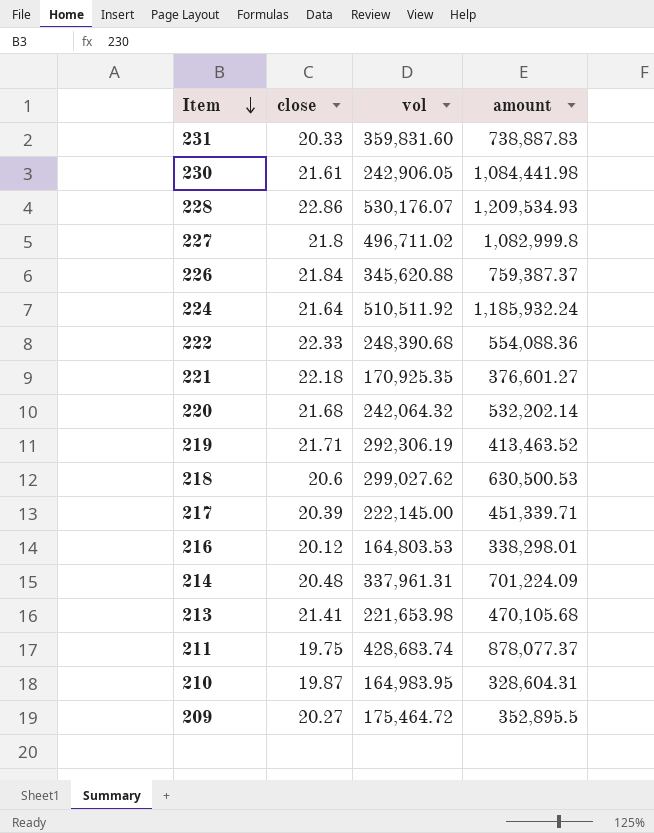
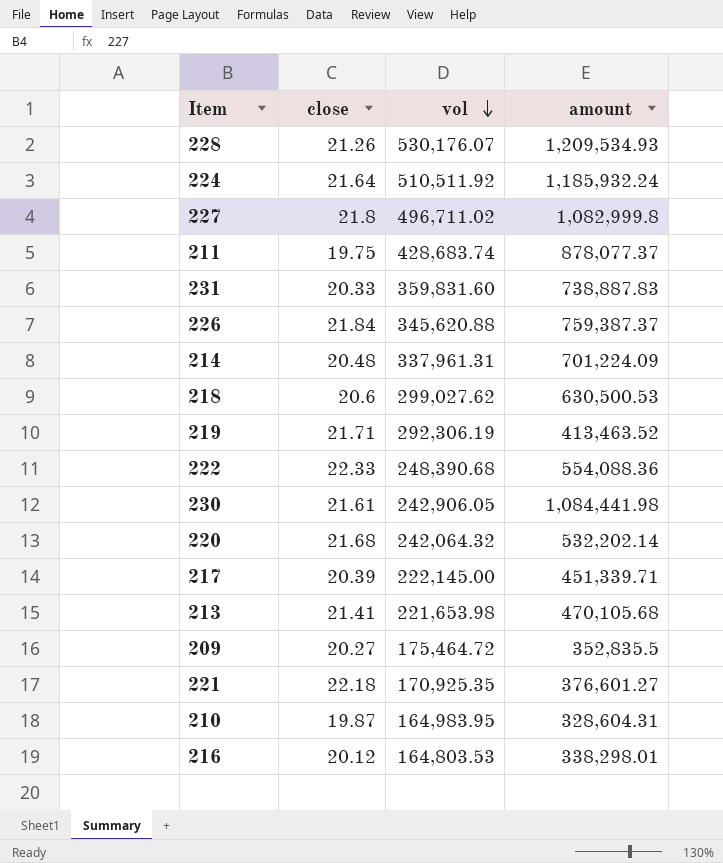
row order: Item descending -> vol descending
228 | close: 22.86 -> 21.26
209 | amount: 352,895.5 -> 352,835.5

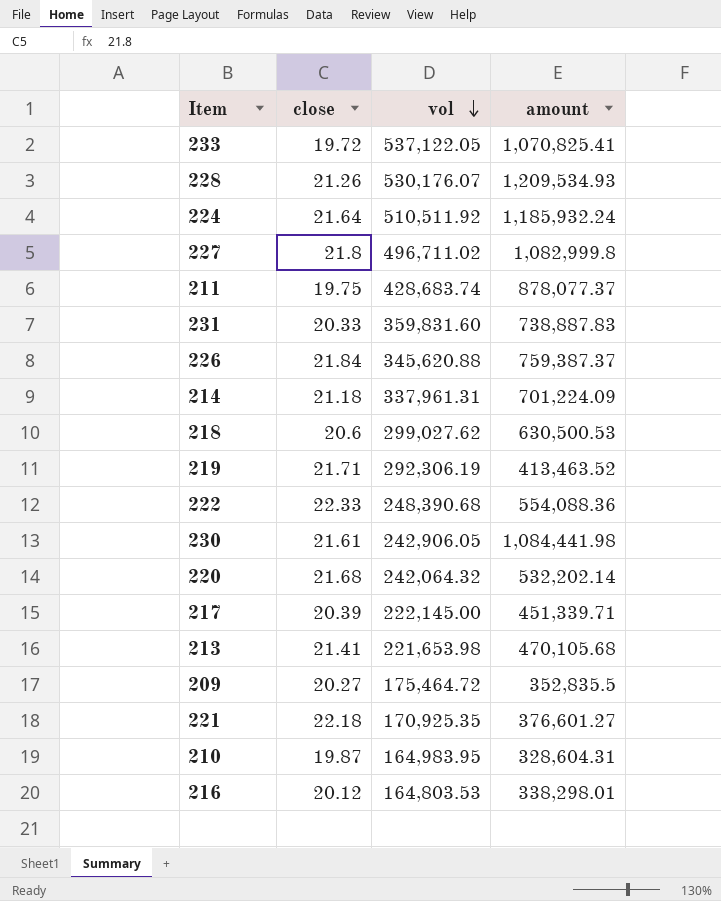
row 233: none -> 19.72 | 537,122.05 | 1,070,825.41
214 | close: 20.48 -> 21.18

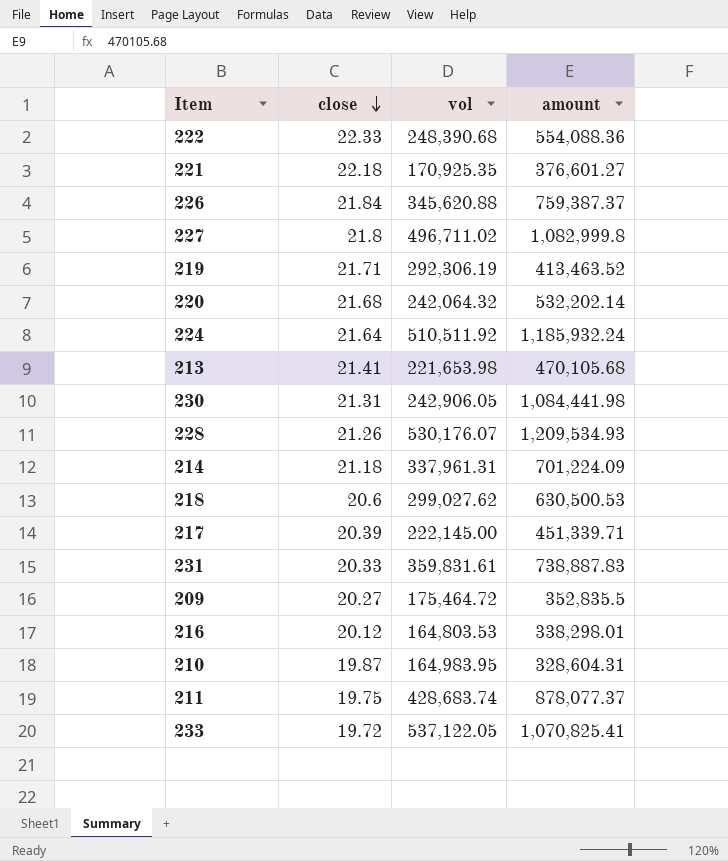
row order: vol descending -> close descending
230 | close: 21.61 -> 21.31
231 | vol: 359,831.60 -> 359,831.61

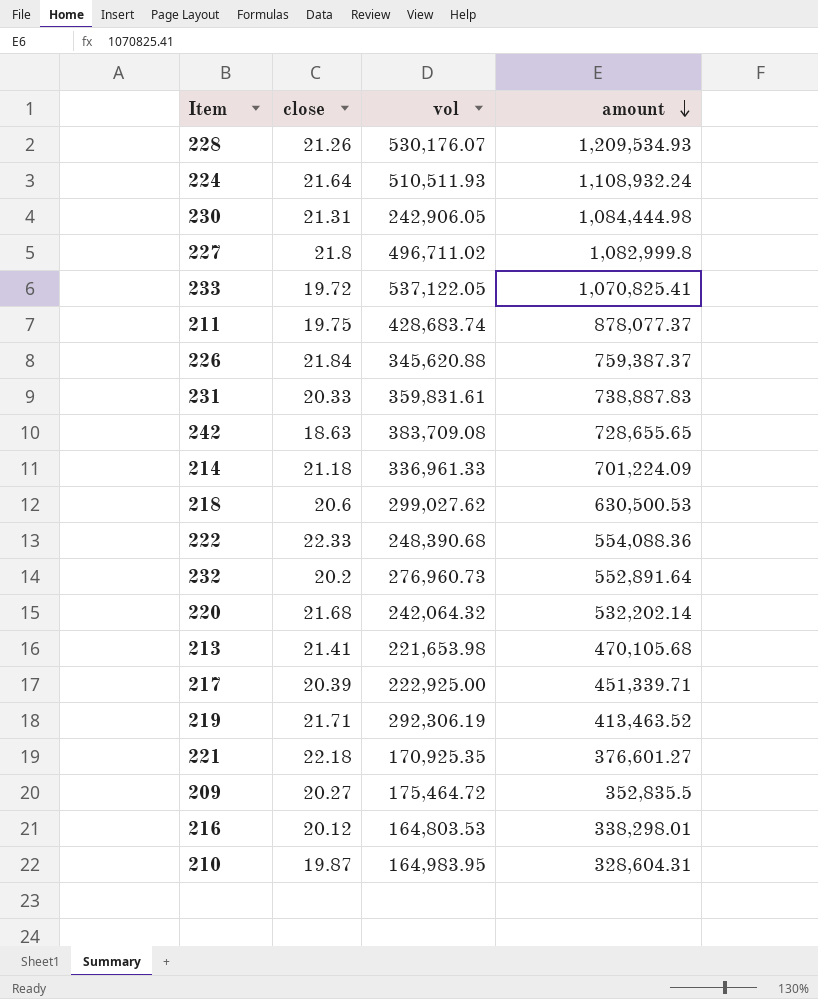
row order: close descending -> amount descending
224 | vol: 510,511.92 -> 510,511.93
224 | amount: 1,185,932.24 -> 1,108,932.24
230 | amount: 1,084,441.98 -> 1,084,444.98
row 242: none -> 18.63 | 383,709.08 | 728,655.65
214 | vol: 337,961.31 -> 336,961.33
row 232: none -> 20.2 | 276,960.73 | 552,891.64
217 | vol: 222,145.00 -> 222,925.00

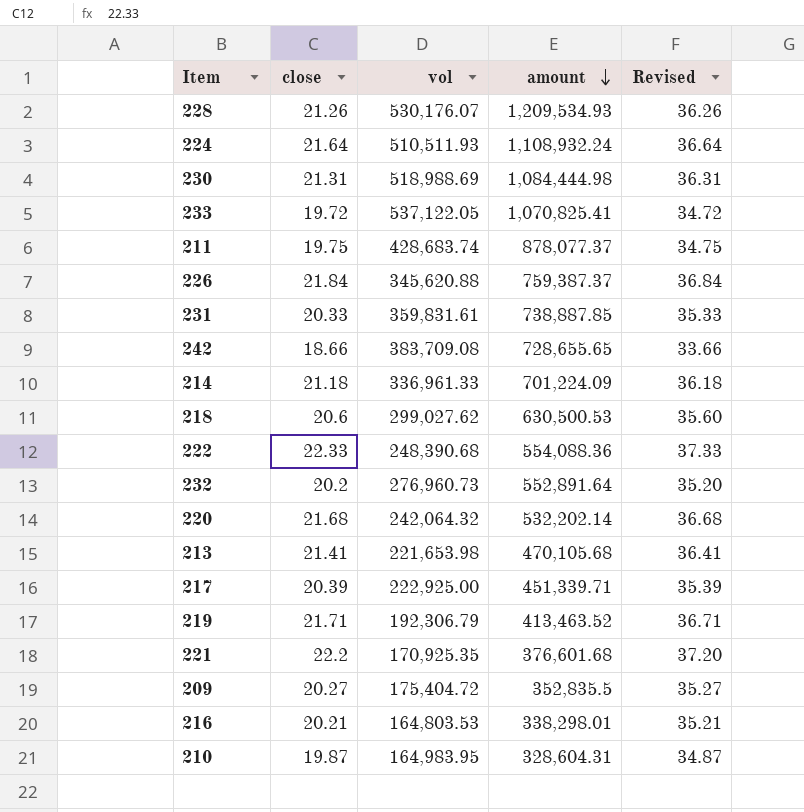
column Revised | formula: none -> [close] + 15
row 227: 21.8 | 496,711.02 | 1,082,999.8 -> none
230 | vol: 242,906.05 -> 518,988.69
231 | amount: 738,887.83 -> 738,887.85
242 | close: 18.63 -> 18.66
219 | vol: 292,306.19 -> 192,306.79
221 | close: 22.18 -> 22.2
221 | amount: 376,601.27 -> 376,601.68
209 | vol: 175,464.72 -> 175,404.72
216 | close: 20.12 -> 20.21

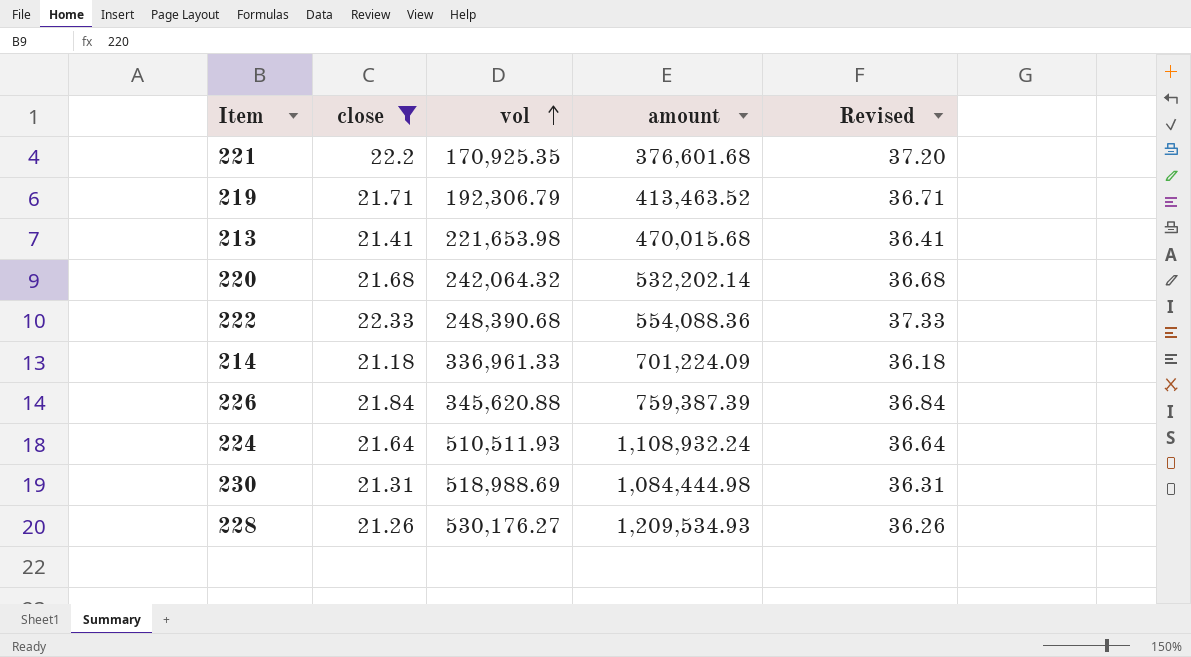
filter: none -> close >= 21.18
row order: amount descending -> vol ascending
213 | amount: 470,105.68 -> 470,015.68
226 | amount: 759,387.37 -> 759,387.39
228 | vol: 530,176.07 -> 530,176.27

